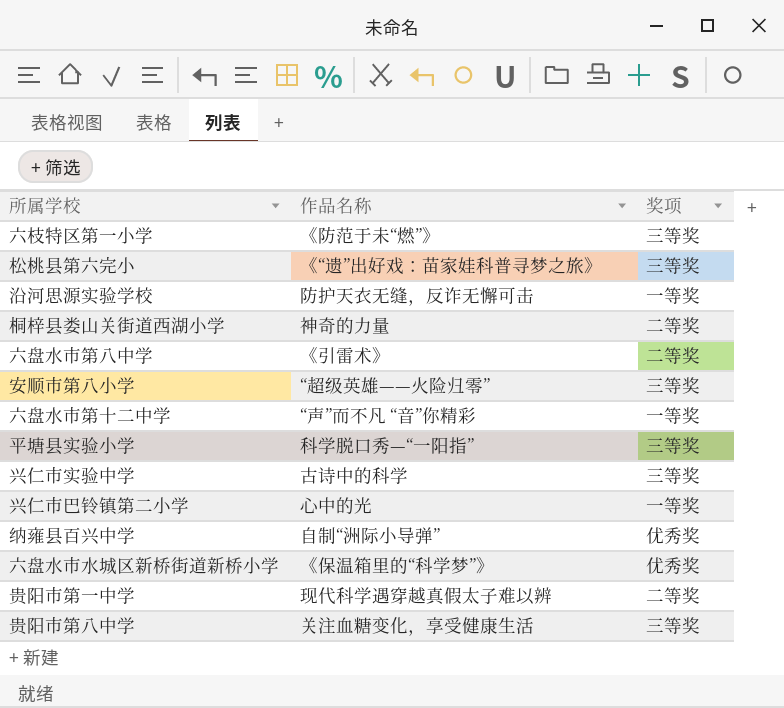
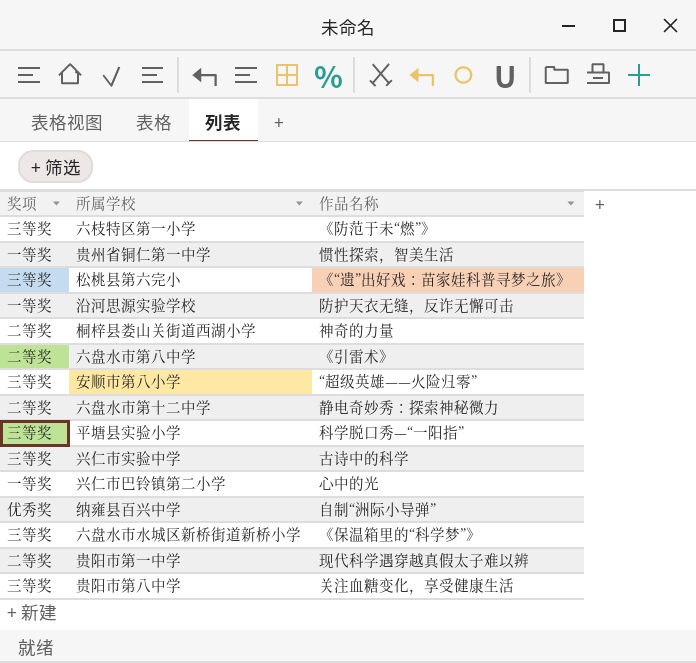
column 奖项 | position: 3 -> 1
row 贵州省铜仁第一中学: none -> 一等奖 | 惯性探索，智美生活
六盘水市第十二中学 | 奖项: 一等奖 -> 二等奖
六盘水市第十二中学 | 作品名称: “声”而不凡 “音”你精彩 -> 静电奇妙秀：探索神秘微力
六盘水市水城区新桥街道新桥小学 | 奖项: 优秀奖 -> 三等奖

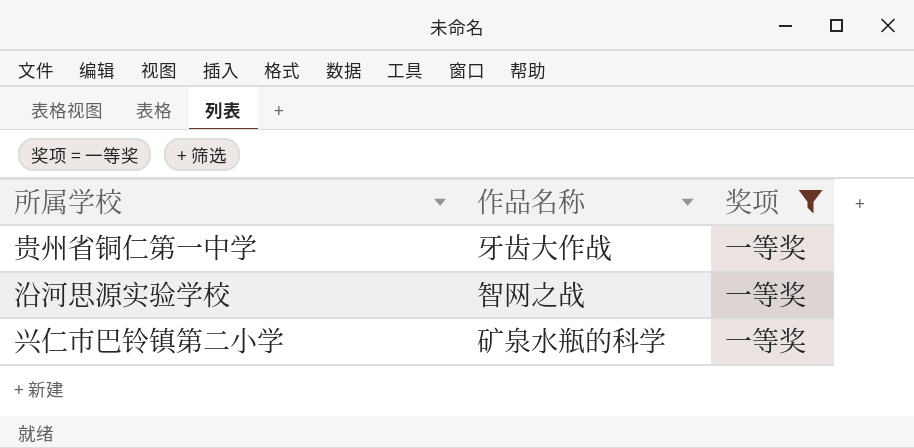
filter: none -> 奖项 = 一等奖
column 奖项 | position: 1 -> 3
贵州省铜仁第一中学 | 作品名称: 惯性探索，智美生活 -> 牙齿大作战
沿河思源实验学校 | 作品名称: 防护天衣无缝，反诈无懈可击 -> 智网之战
兴仁市巴铃镇第二小学 | 作品名称: 心中的光 -> 矿泉水瓶的科学

